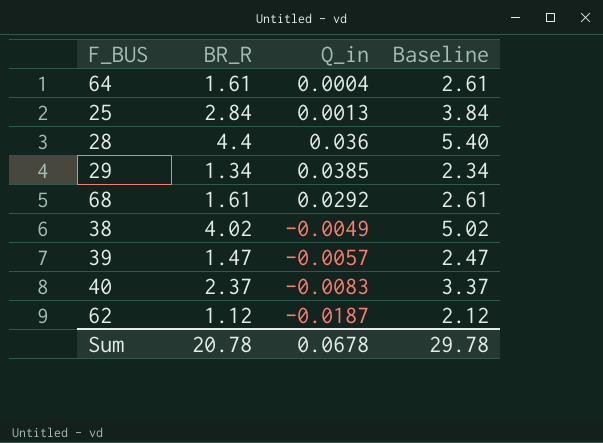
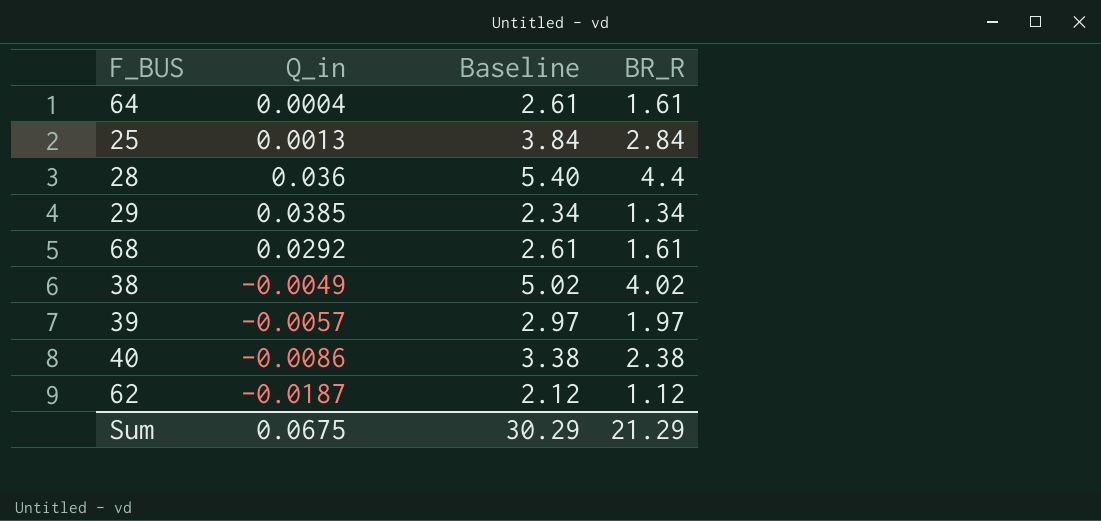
column BR_R | position: 2 -> 4
39 | Baseline: 2.47 -> 2.97
39 | BR_R: 1.47 -> 1.97
40 | Q_in: -0.0083 -> -0.0086
40 | Baseline: 3.37 -> 3.38
40 | BR_R: 2.37 -> 2.38
Sum | Q_in: 0.0678 -> 0.0675
Sum | Baseline: 29.78 -> 30.29
Sum | BR_R: 20.78 -> 21.29

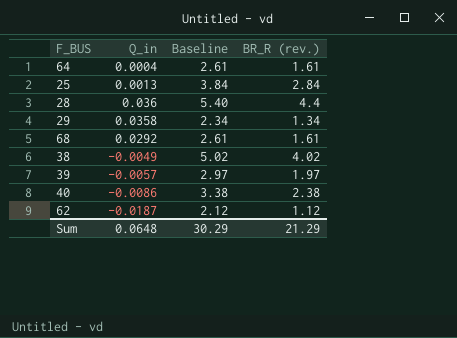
column name: BR_R -> BR_R (rev.)
29 | Q_in: 0.0385 -> 0.0358
Sum | Q_in: 0.0675 -> 0.0648

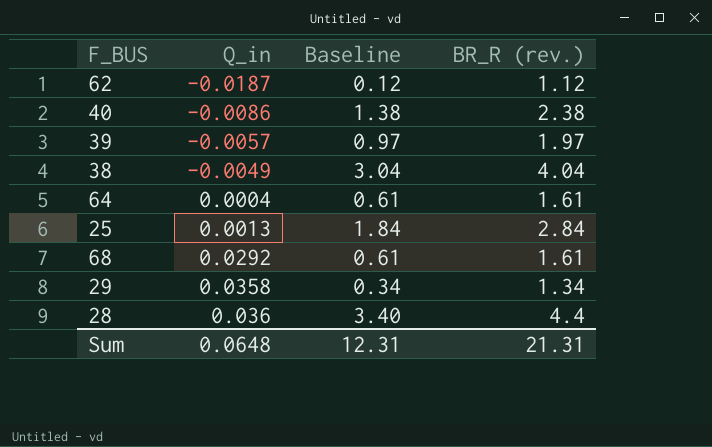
row order: none -> Q_in ascending
column Baseline | formula: [BR_R (rev.)] + 1 -> [BR_R (rev.)] - 1
38 | BR_R (rev.): 4.02 -> 4.04
Sum | Baseline: 30.29 -> 12.31
Sum | BR_R (rev.): 21.29 -> 21.31

